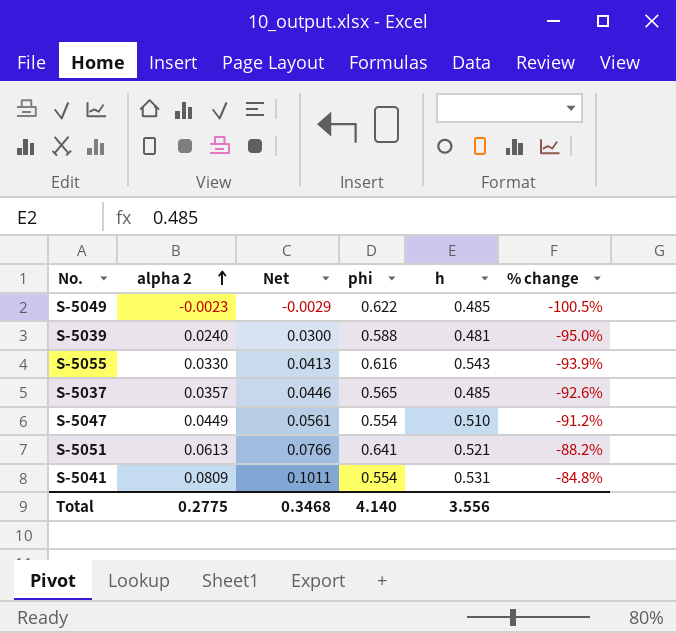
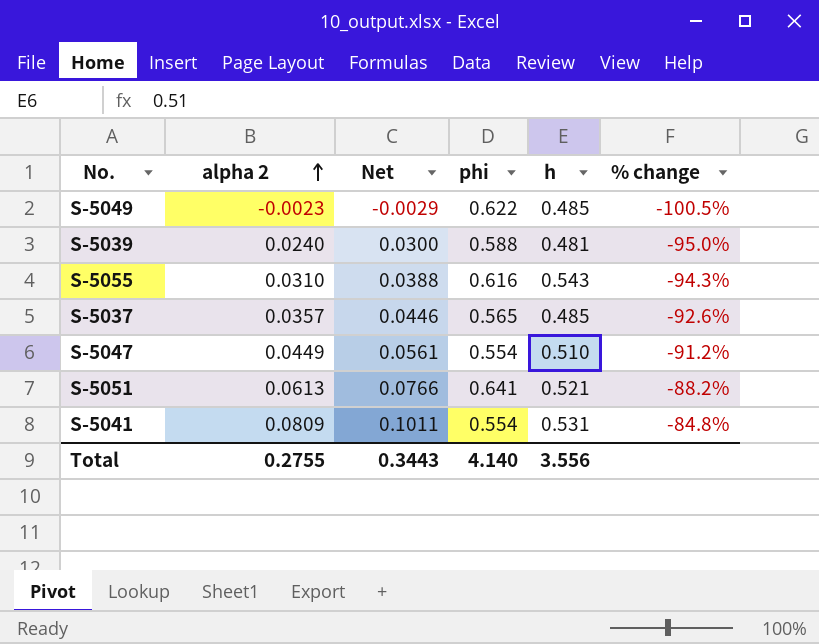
S-5055 | alpha 2: 0.0330 -> 0.0310
S-5055 | Net: 0.0413 -> 0.0388
S-5055 | % change: -93.9% -> -94.3%
Total | alpha 2: 0.2775 -> 0.2755
Total | Net: 0.3468 -> 0.3443

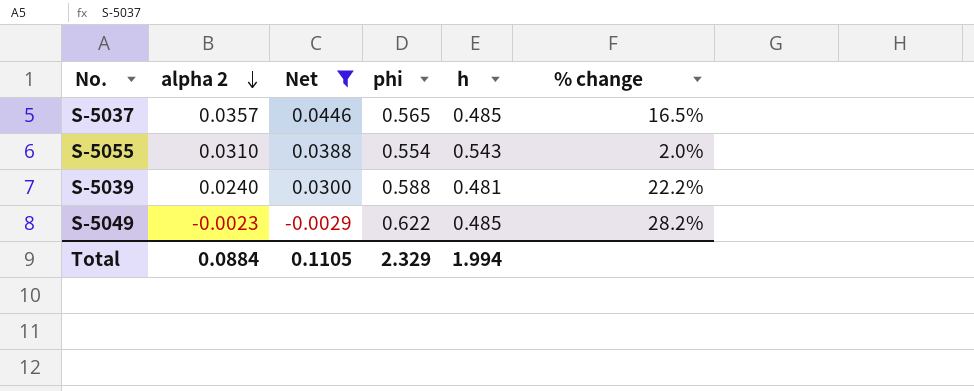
filter: none -> Net <= 0.0446
row order: alpha 2 ascending -> alpha 2 descending
column % change | formula: ([alpha 2] - [h]) / [h] -> ([phi] - [h]) / [h]
S-5055 | phi: 0.616 -> 0.554
Total | alpha 2: 0.2755 -> 0.0884
Total | Net: 0.3443 -> 0.1105
Total | phi: 4.140 -> 2.329
Total | h: 3.556 -> 1.994

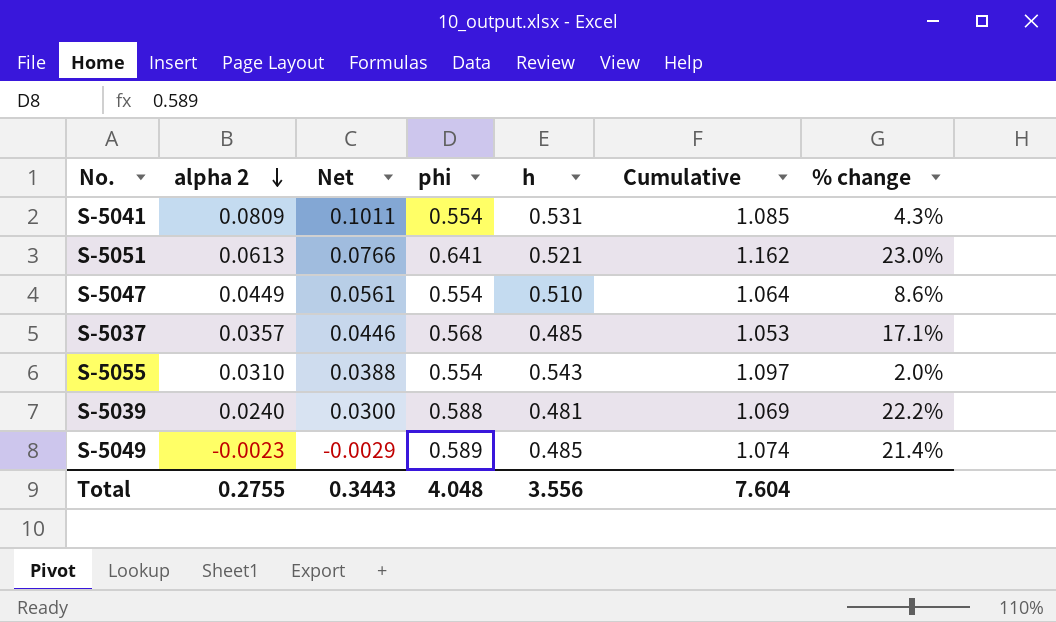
filter: Net <= 0.0446 -> none
column Cumulative | formula: none -> [phi] + [h]
S-5037 | phi: 0.565 -> 0.568
S-5037 | % change: 16.5% -> 17.1%
S-5049 | phi: 0.622 -> 0.589
S-5049 | % change: 28.2% -> 21.4%
Total | alpha 2: 0.0884 -> 0.2755
Total | Net: 0.1105 -> 0.3443
Total | phi: 2.329 -> 4.048
Total | h: 1.994 -> 3.556

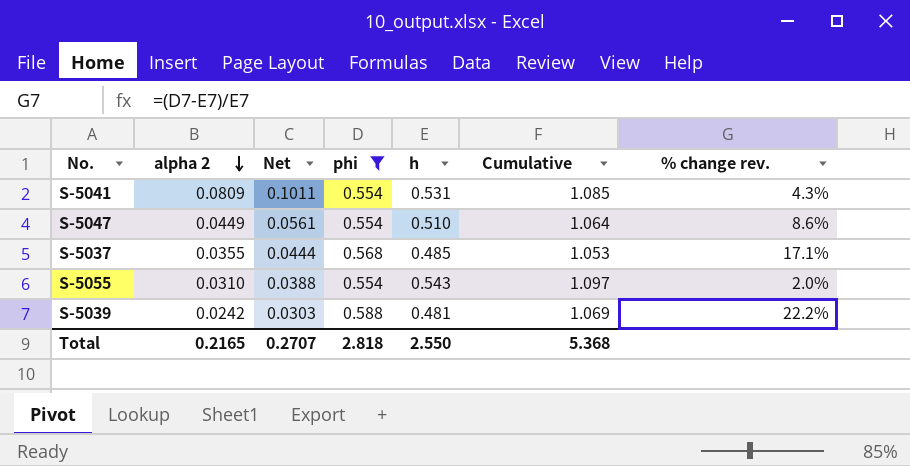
filter: none -> phi <= 0.588
column name: % change -> % change rev.
S-5037 | alpha 2: 0.0357 -> 0.0355
S-5037 | Net: 0.0446 -> 0.0444
S-5039 | alpha 2: 0.0240 -> 0.0242
S-5039 | Net: 0.0300 -> 0.0303
Total | alpha 2: 0.2755 -> 0.2165
Total | Net: 0.3443 -> 0.2707
Total | phi: 4.048 -> 2.818
Total | h: 3.556 -> 2.550
Total | Cumulative: 7.604 -> 5.368

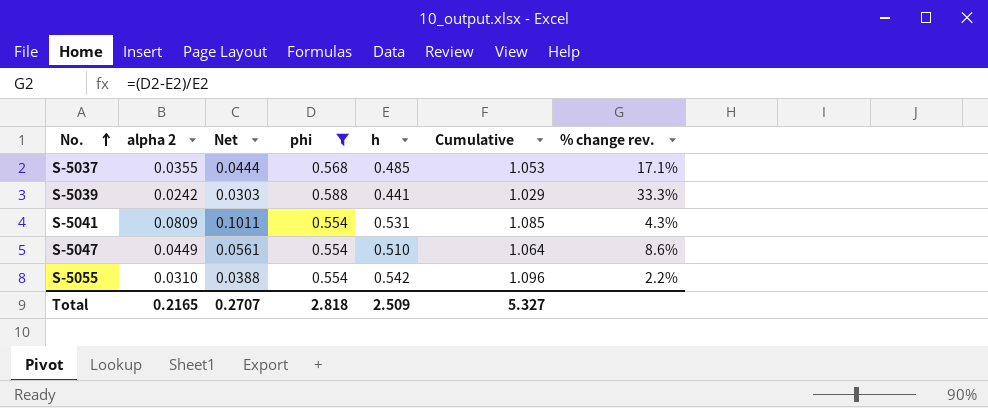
row order: alpha 2 descending -> No. ascending
S-5039 | h: 0.481 -> 0.441
S-5039 | Cumulative: 1.069 -> 1.029
S-5039 | % change rev.: 22.2% -> 33.3%
S-5055 | h: 0.543 -> 0.542
S-5055 | Cumulative: 1.097 -> 1.096
S-5055 | % change rev.: 2.0% -> 2.2%
Total | h: 2.550 -> 2.509
Total | Cumulative: 5.368 -> 5.327

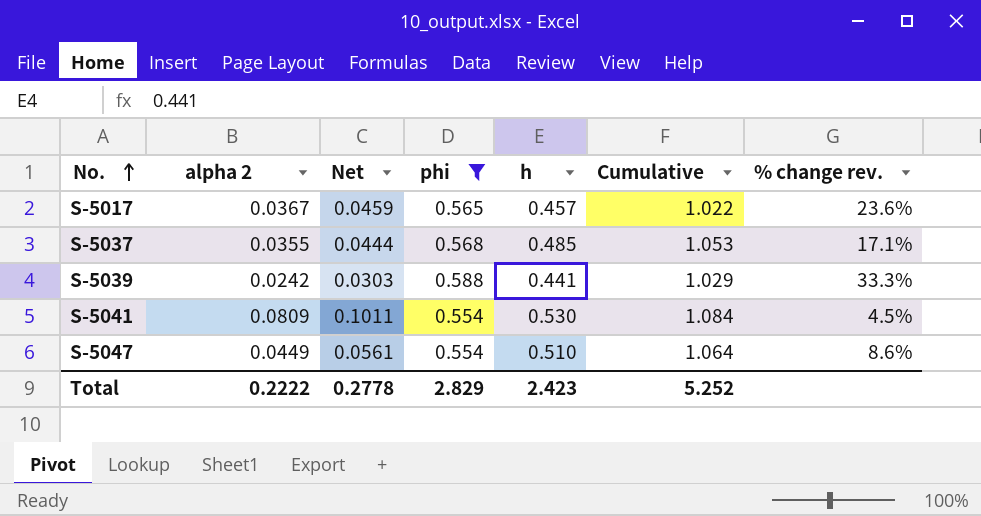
row S-5055: 0.0310 | 0.0388 | 0.554 | 0.542 | 1.096 | 2.2% -> none
row S-5017: none -> 0.0367 | 0.0459 | 0.565 | 0.457 | 1.022 | 23.6%
S-5041 | h: 0.531 -> 0.530
S-5041 | Cumulative: 1.085 -> 1.084
S-5041 | % change rev.: 4.3% -> 4.5%
Total | alpha 2: 0.2165 -> 0.2222
Total | Net: 0.2707 -> 0.2778
Total | phi: 2.818 -> 2.829
Total | h: 2.509 -> 2.423
Total | Cumulative: 5.327 -> 5.252

